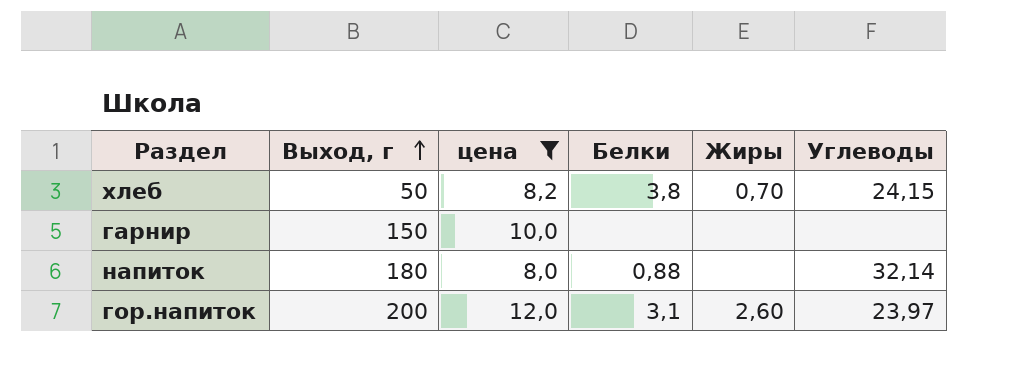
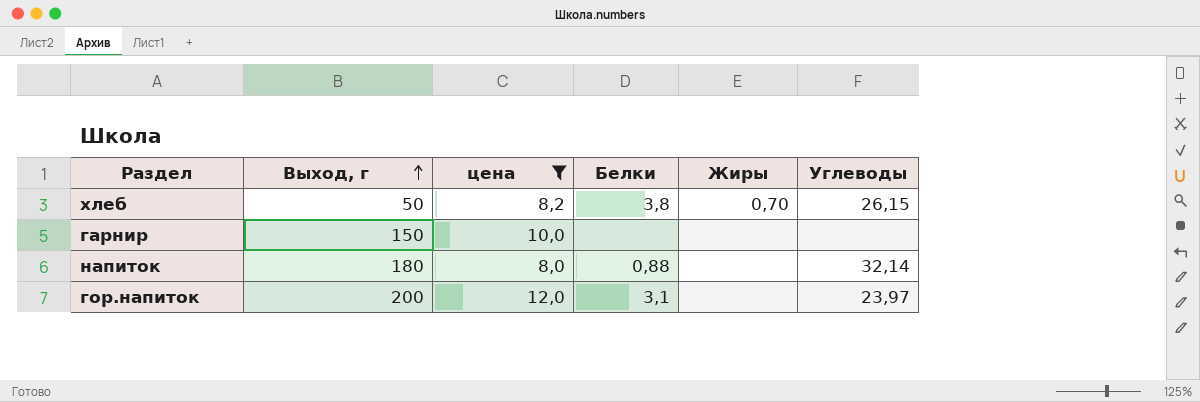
хлеб | Углеводы: 24,15 -> 26,15
гор.напиток | Жиры: 2,60 -> none

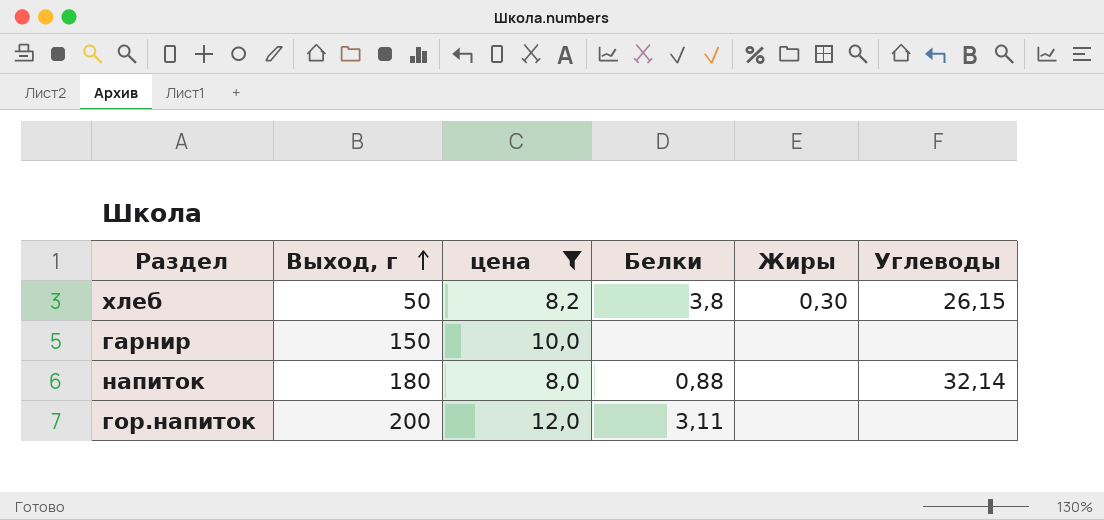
хлеб | Жиры: 0,70 -> 0,30
гор.напиток | Белки: 3,1 -> 3,11
гор.напиток | Углеводы: 23,97 -> none

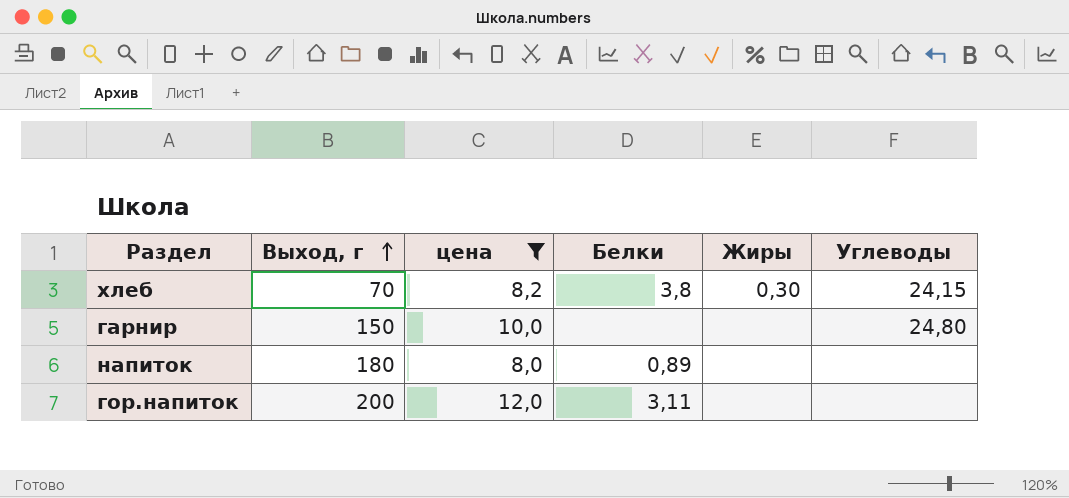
хлеб | Выход, г: 50 -> 70
хлеб | Углеводы: 26,15 -> 24,15
гарнир | Углеводы: none -> 24,80
напиток | Белки: 0,88 -> 0,89
напиток | Углеводы: 32,14 -> none

